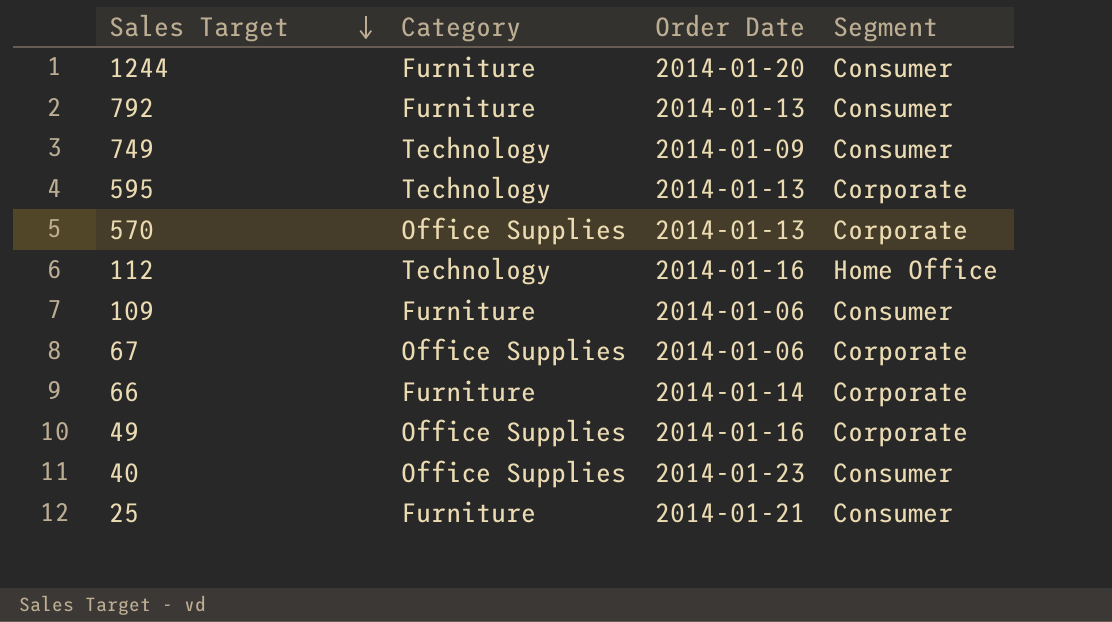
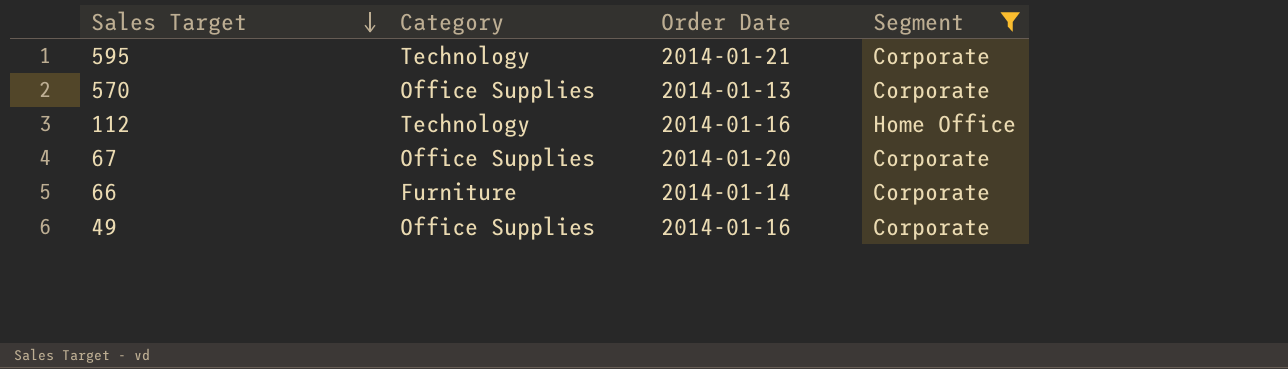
filter: none -> Segment != Consumer
595 | Order Date: 2014-01-13 -> 2014-01-21
67 | Order Date: 2014-01-06 -> 2014-01-20

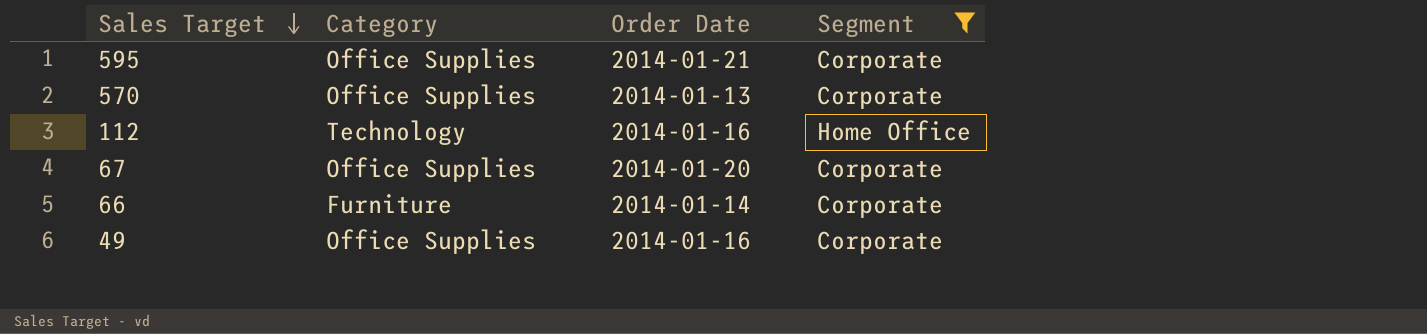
595 | Category: Technology -> Office Supplies

